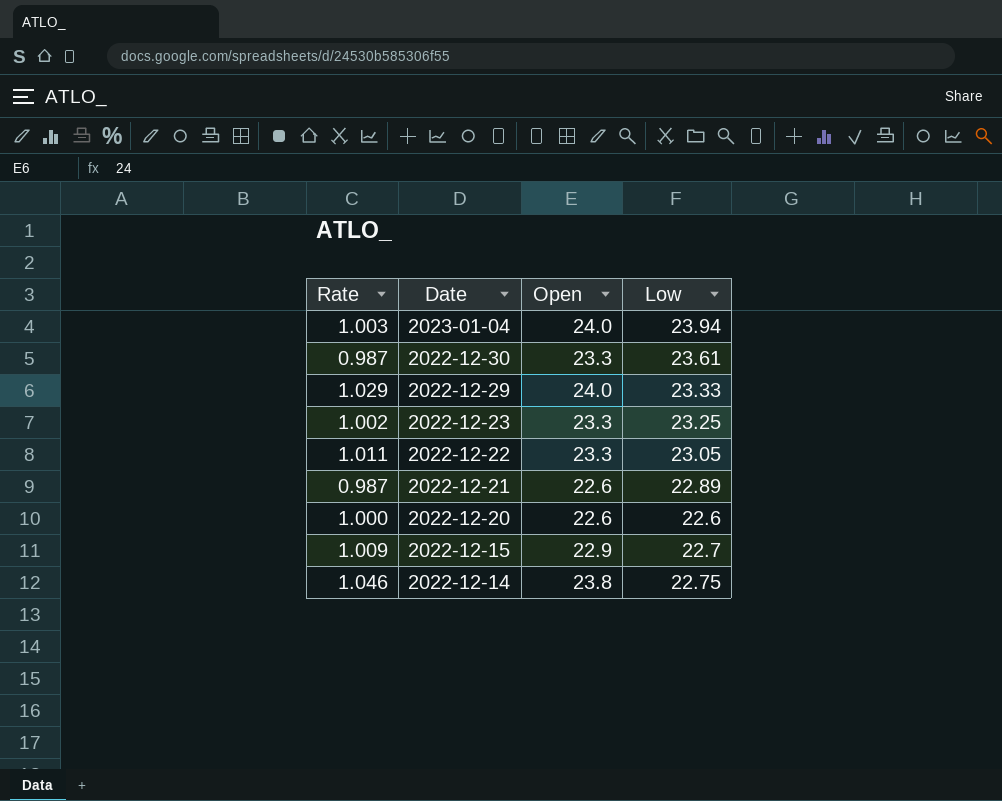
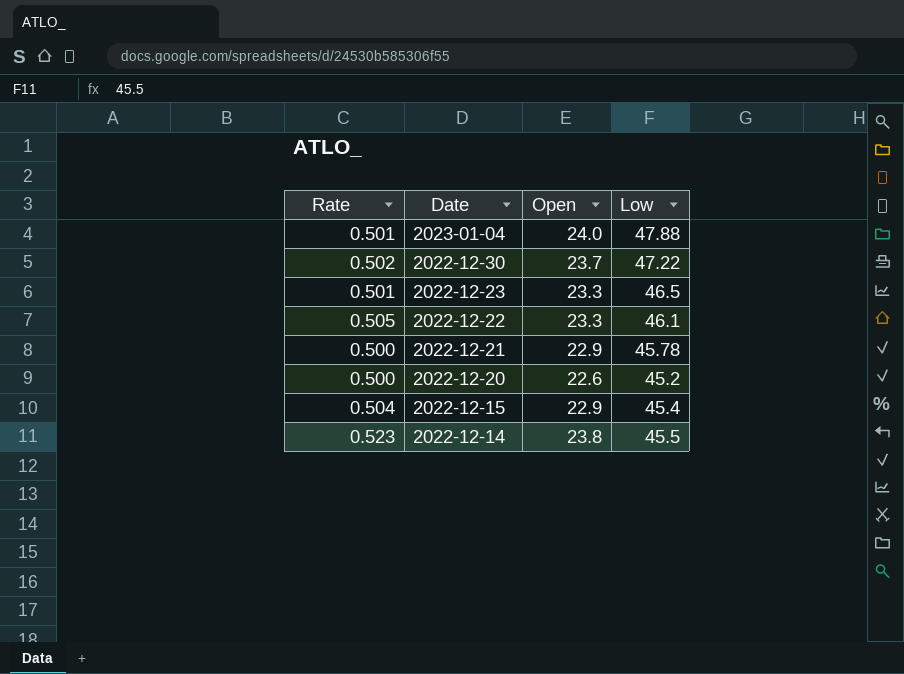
row 2022-12-29: 1.029 | 24.0 | 23.33 -> none
2023-01-04 | Rate: 1.003 -> 0.501
2023-01-04 | Low: 23.94 -> 47.88
2022-12-30 | Rate: 0.987 -> 0.502
2022-12-30 | Open: 23.3 -> 23.7
2022-12-30 | Low: 23.61 -> 47.22
2022-12-23 | Rate: 1.002 -> 0.501
2022-12-23 | Low: 23.25 -> 46.5
2022-12-22 | Rate: 1.011 -> 0.505
2022-12-22 | Low: 23.05 -> 46.1
2022-12-21 | Rate: 0.987 -> 0.500
2022-12-21 | Open: 22.6 -> 22.9
2022-12-21 | Low: 22.89 -> 45.78
2022-12-20 | Rate: 1.000 -> 0.500
2022-12-20 | Low: 22.6 -> 45.2
2022-12-15 | Rate: 1.009 -> 0.504
2022-12-15 | Low: 22.7 -> 45.4
2022-12-14 | Rate: 1.046 -> 0.523
2022-12-14 | Low: 22.75 -> 45.5

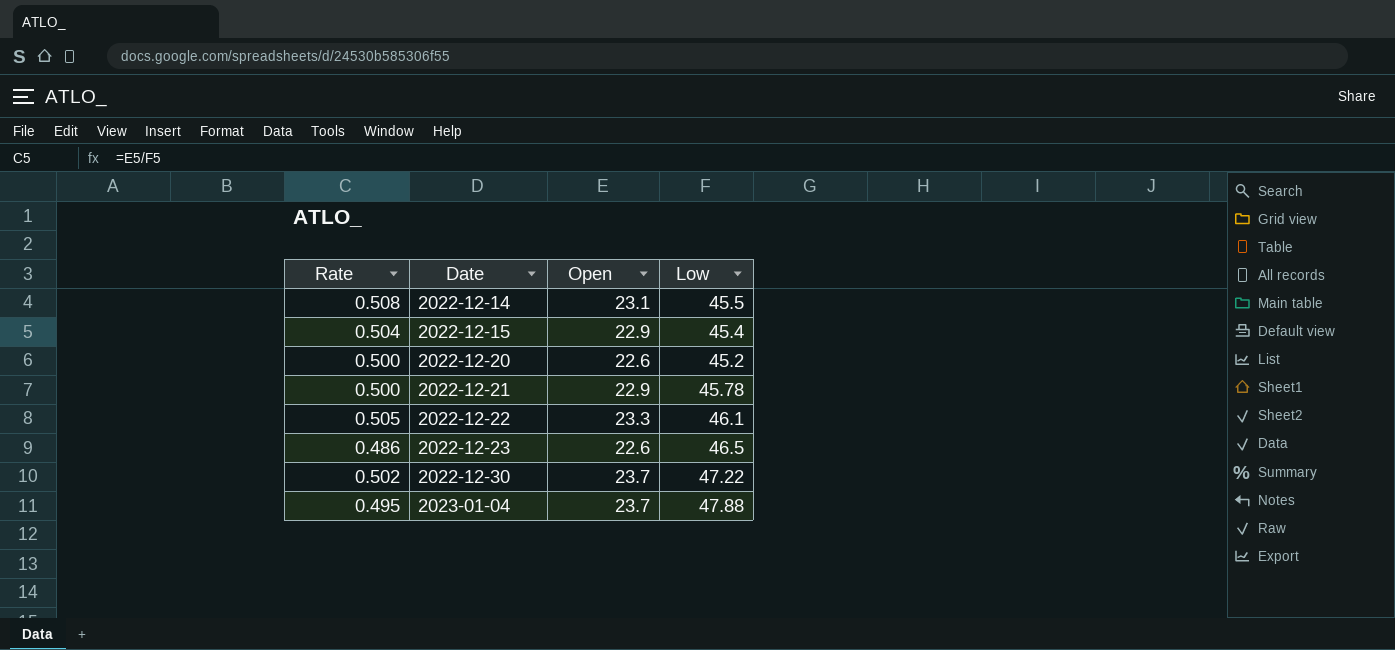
row order: Date descending -> Date ascending
2022-12-14 | Rate: 0.523 -> 0.508
2022-12-14 | Open: 23.8 -> 23.1
2022-12-23 | Rate: 0.501 -> 0.486
2022-12-23 | Open: 23.3 -> 22.6
2023-01-04 | Rate: 0.501 -> 0.495
2023-01-04 | Open: 24.0 -> 23.7

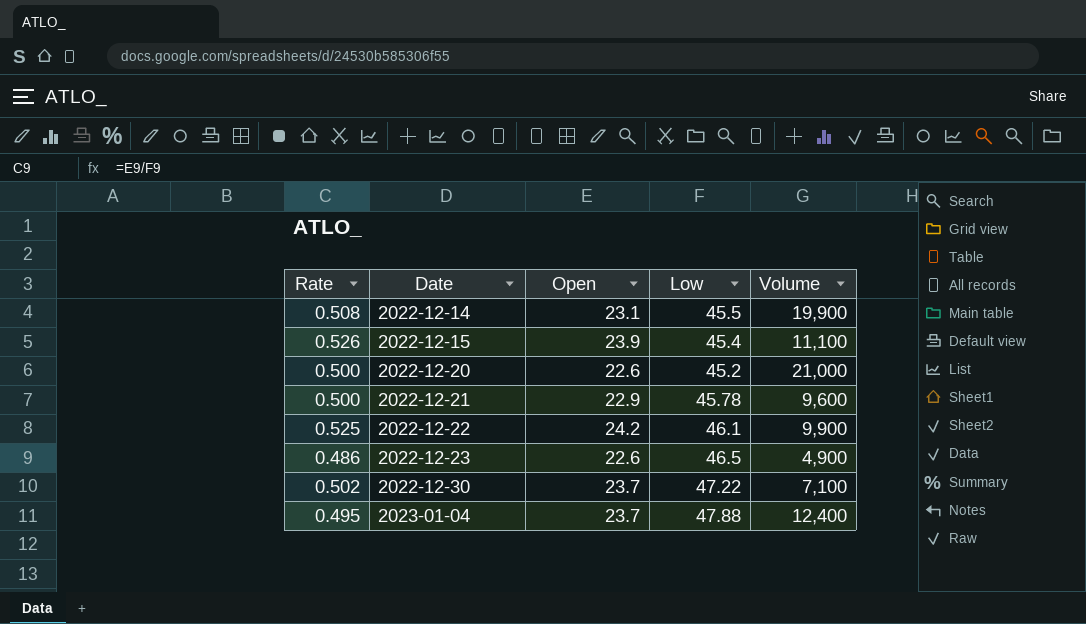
column Volume | position: none -> 5
2022-12-15 | Rate: 0.504 -> 0.526
2022-12-15 | Open: 22.9 -> 23.9
2022-12-22 | Rate: 0.505 -> 0.525
2022-12-22 | Open: 23.3 -> 24.2

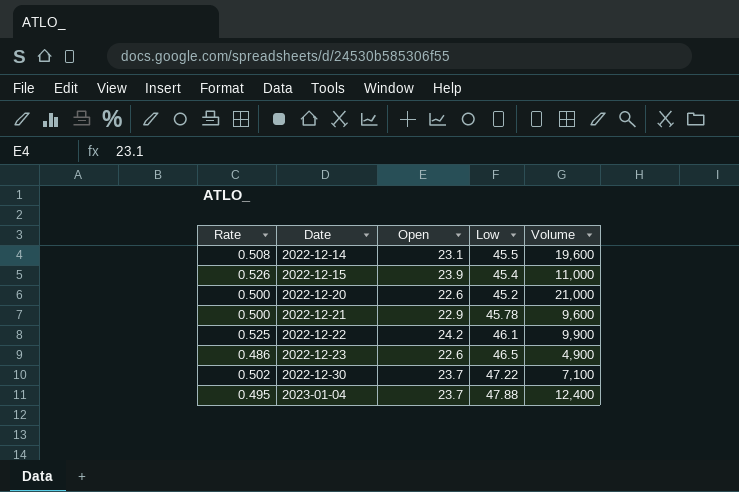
2022-12-14 | Volume: 19,900 -> 19,600
2022-12-15 | Volume: 11,100 -> 11,000

